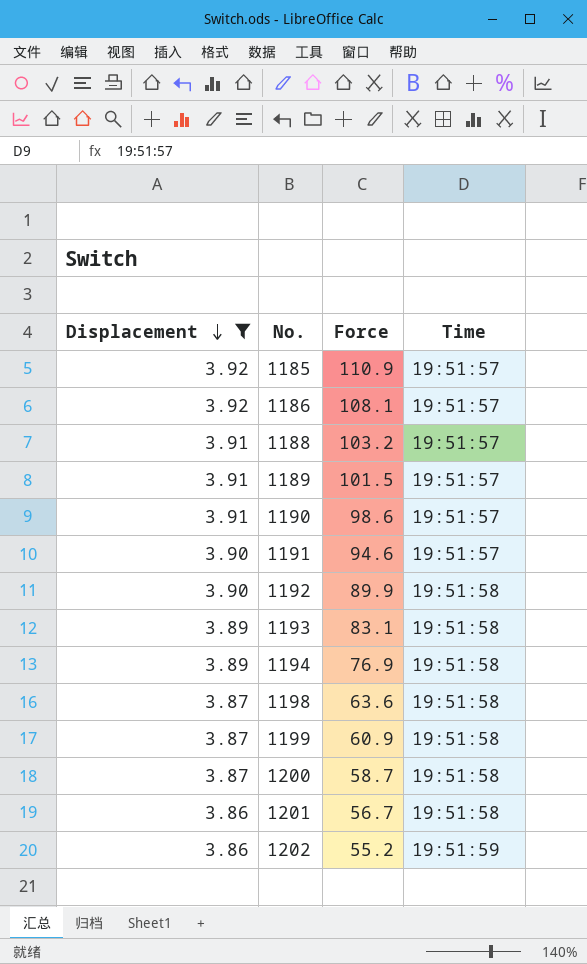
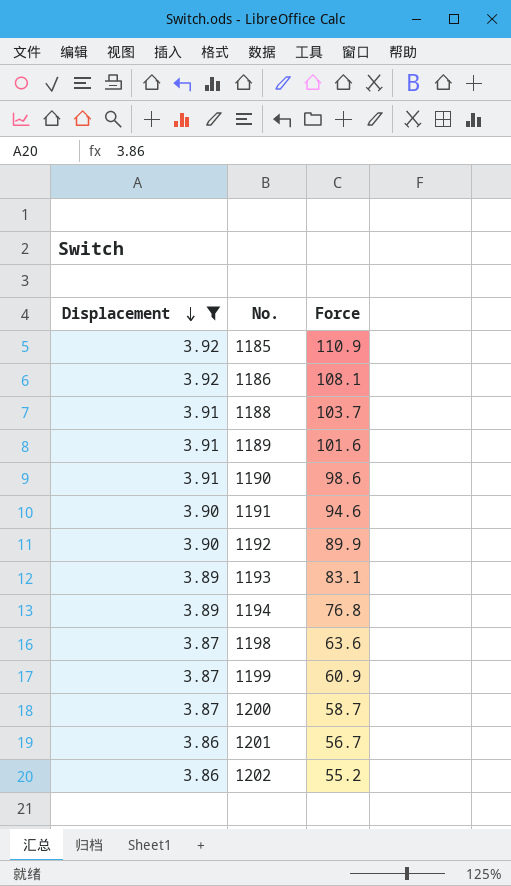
column Time | position: 4 -> none
1188 | Force: 103.2 -> 103.7
1189 | Force: 101.5 -> 101.6
1194 | Force: 76.9 -> 76.8

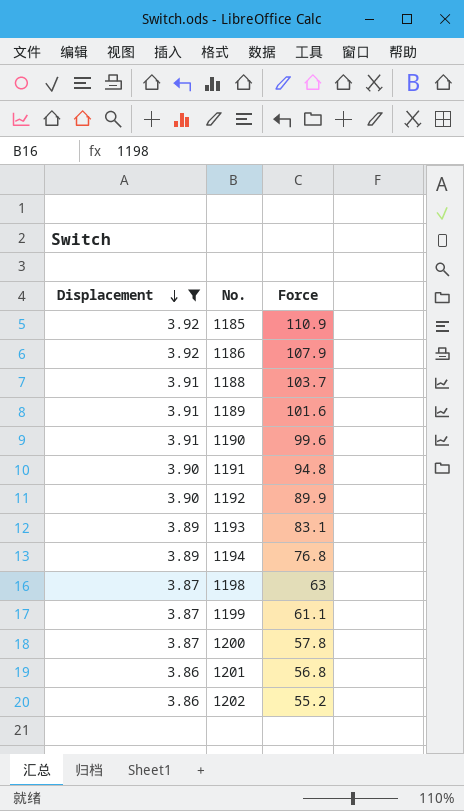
1186 | Force: 108.1 -> 107.9
1190 | Force: 98.6 -> 99.6
1191 | Force: 94.6 -> 94.8
1198 | Force: 63.6 -> 63
1199 | Force: 60.9 -> 61.1
1200 | Force: 58.7 -> 57.8
1201 | Force: 56.7 -> 56.8

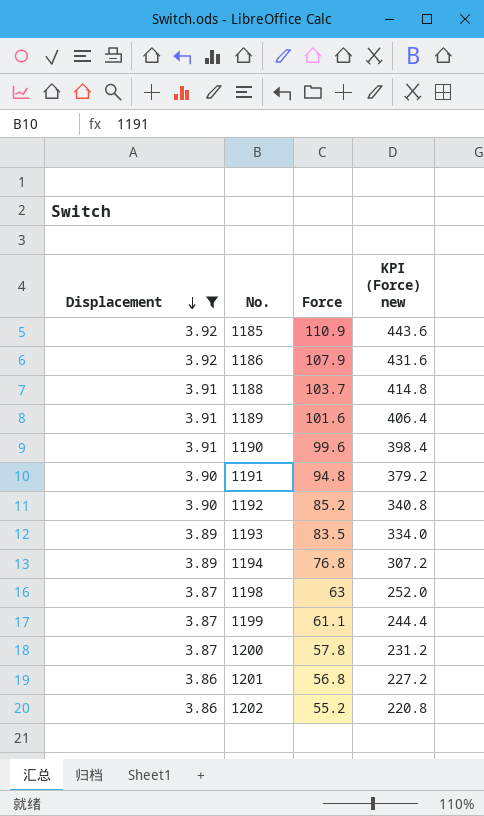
column KPI (Force) new | formula: none -> [Force] * 4
1192 | Force: 89.9 -> 85.2
1193 | Force: 83.1 -> 83.5

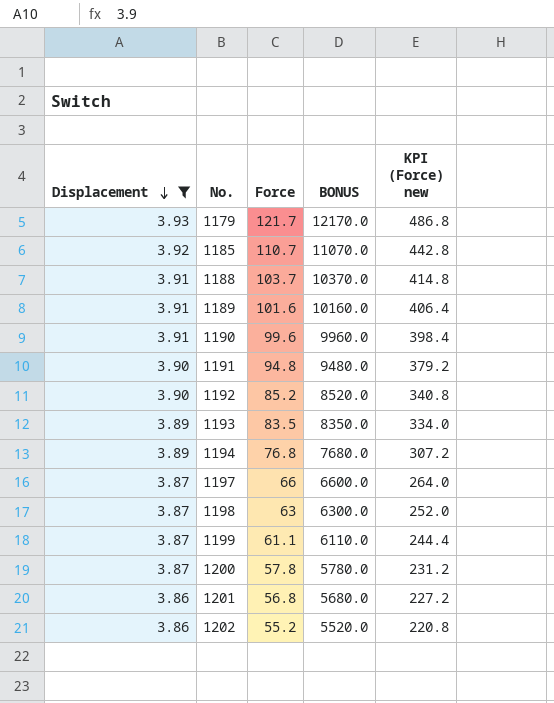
column BONUS | formula: none -> [Force] * 100
row 1186: 3.92 | 107.9 | 431.6 -> none
row 1179: none -> 3.93 | 121.7 | 12170.0 | 486.8
1185 | Force: 110.9 -> 110.7
1185 | KPI (Force) new: 443.6 -> 442.8
row 1197: none -> 3.87 | 66 | 6600.0 | 264.0

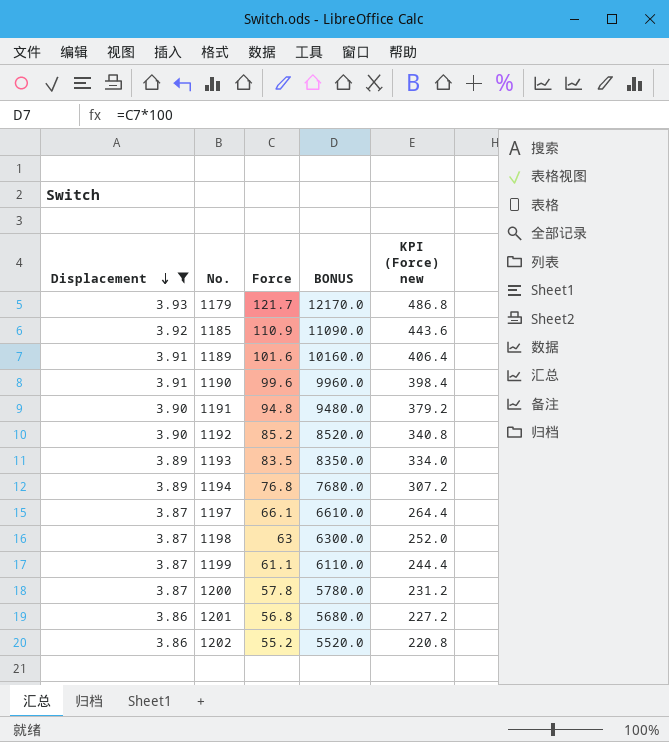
row 1188: 3.91 | 103.7 | 10370.0 | 414.8 -> none
1185 | Force: 110.7 -> 110.9
1185 | BONUS: 11070.0 -> 11090.0
1185 | KPI (Force) new: 442.8 -> 443.6
1197 | Force: 66 -> 66.1
1197 | BONUS: 6600.0 -> 6610.0
1197 | KPI (Force) new: 264.0 -> 264.4

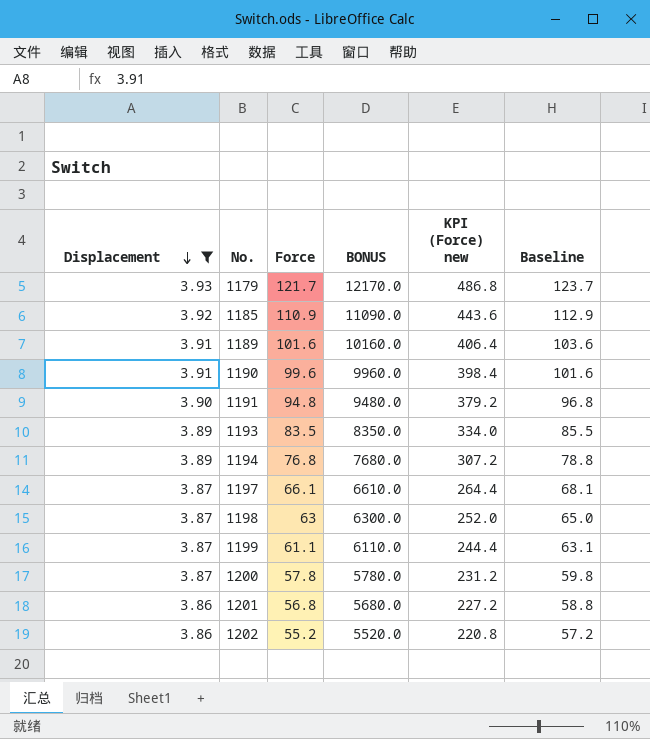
column Baseline | formula: none -> [Force] + 2
row 1192: 3.90 | 85.2 | 8520.0 | 340.8 -> none

